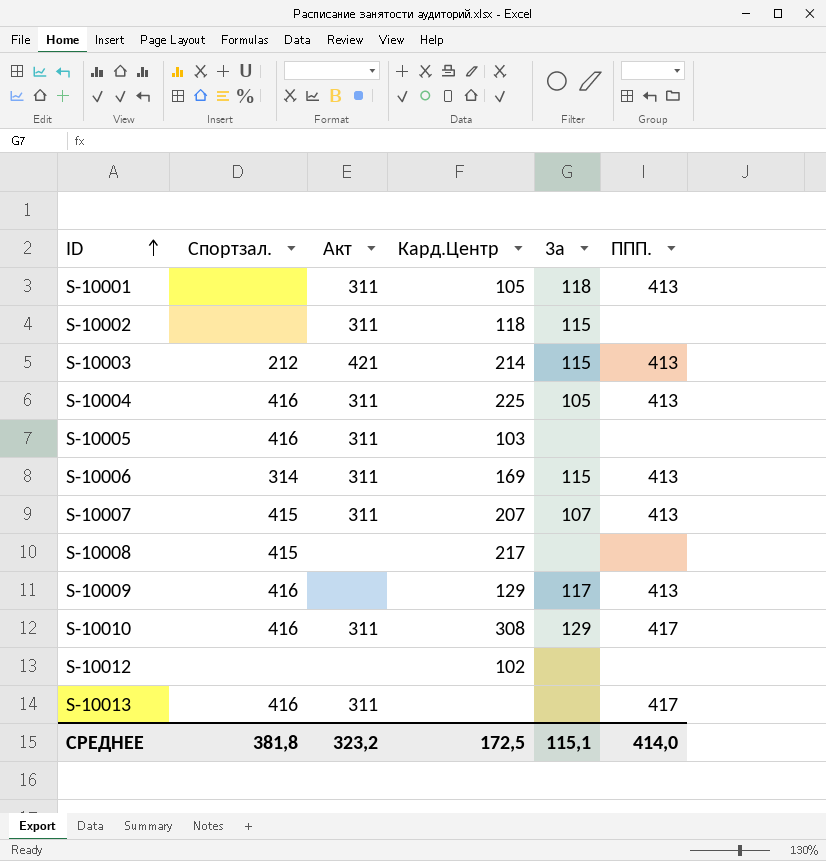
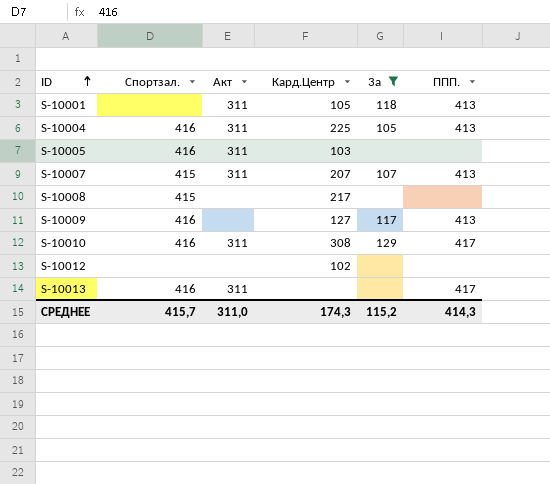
filter: none -> 3а != 115
S-10009 | Кард.Центр: 129 -> 127
СРЕДНЕЕ | Спортзал.: 381,8 -> 415,7
СРЕДНЕЕ | Акт: 323,2 -> 311,0
СРЕДНЕЕ | Кард.Центр: 172,5 -> 174,3
СРЕДНЕЕ | 3а: 115,1 -> 115,2
СРЕДНЕЕ | ППП.: 414,0 -> 414,3

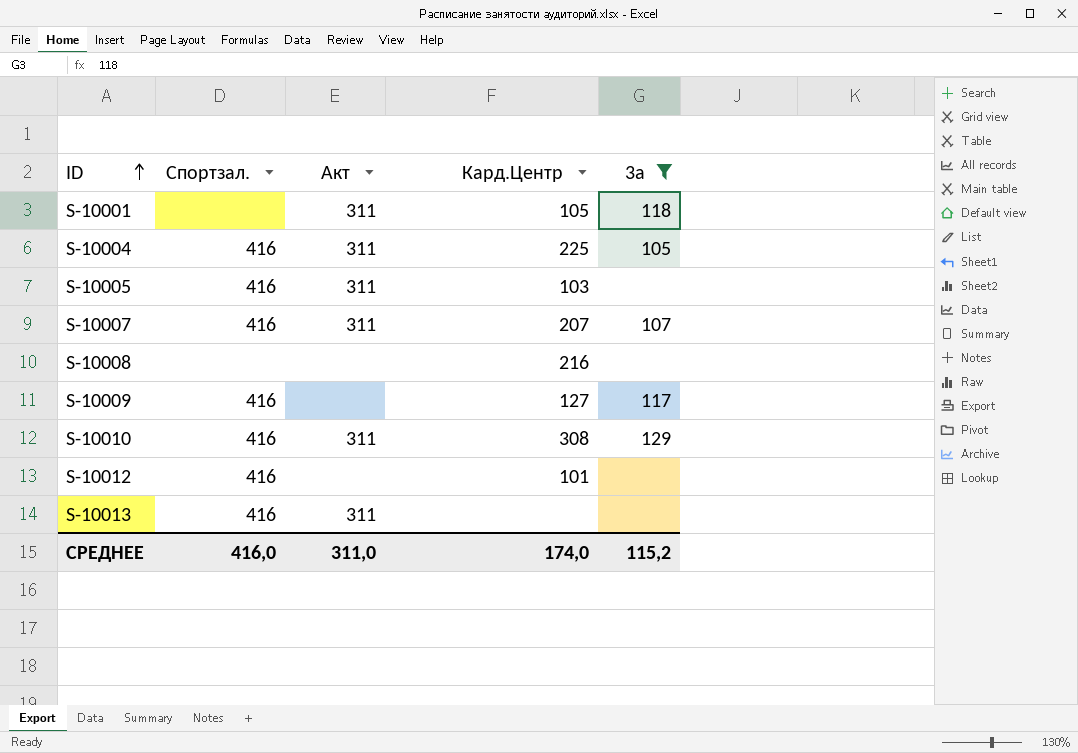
column ППП. | position: 6 -> none
S-10007 | Спортзал.: 415 -> 416
S-10008 | Спортзал.: 415 -> none
S-10008 | Кард.Центр: 217 -> 216
S-10012 | Спортзал.: none -> 416
S-10012 | Кард.Центр: 102 -> 101
СРЕДНЕЕ | Спортзал.: 415,7 -> 416,0
СРЕДНЕЕ | Кард.Центр: 174,3 -> 174,0

